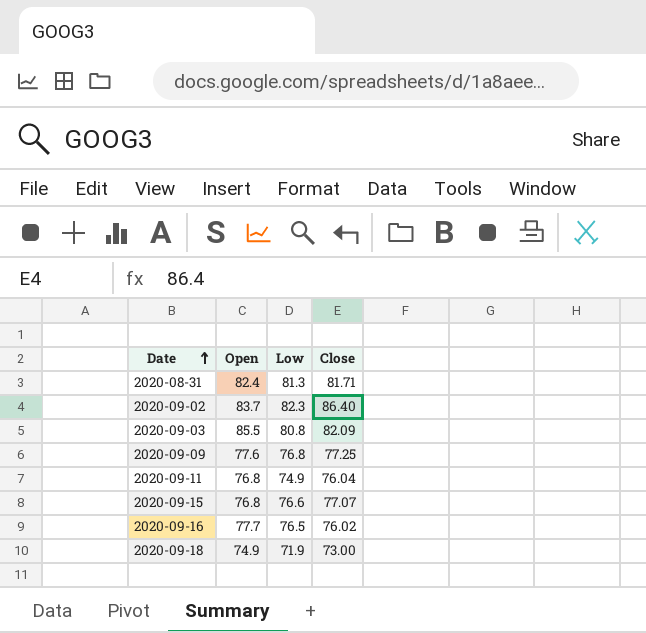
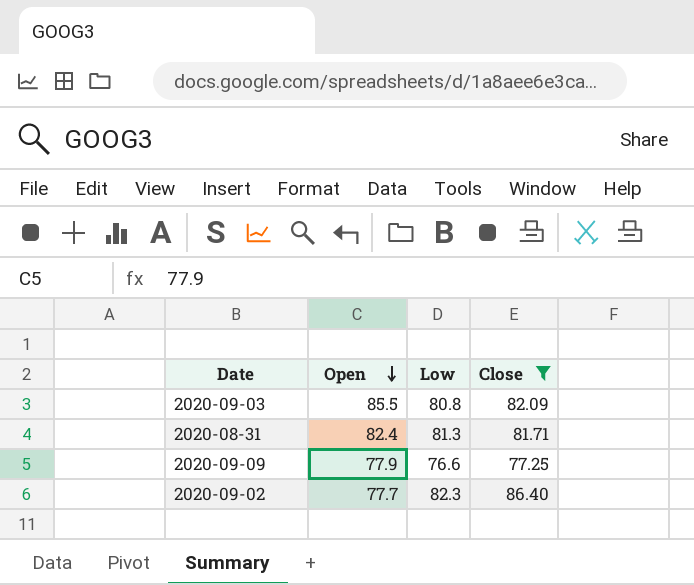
filter: none -> Close >= 77.25
row order: Date ascending -> Open descending
2020-09-09 | Open: 77.6 -> 77.9
2020-09-09 | Low: 76.8 -> 76.6
2020-09-02 | Open: 83.7 -> 77.7

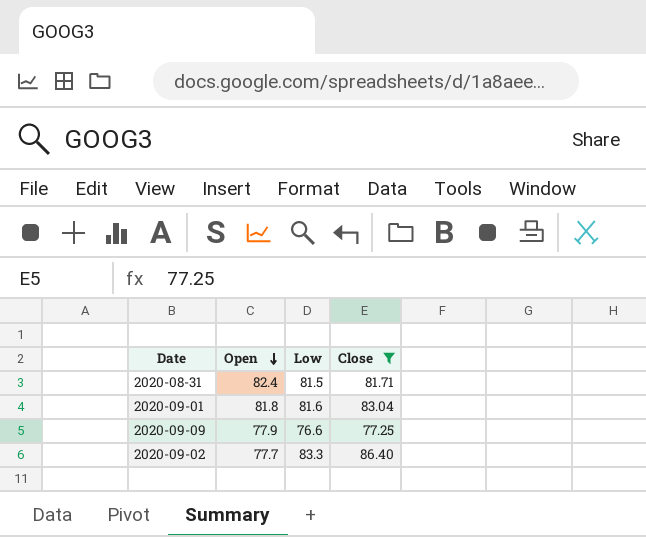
row 2020-09-03: 85.5 | 80.8 | 82.09 -> none
2020-08-31 | Low: 81.3 -> 81.5
row 2020-09-01: none -> 81.8 | 81.6 | 83.04
2020-09-02 | Low: 82.3 -> 83.3

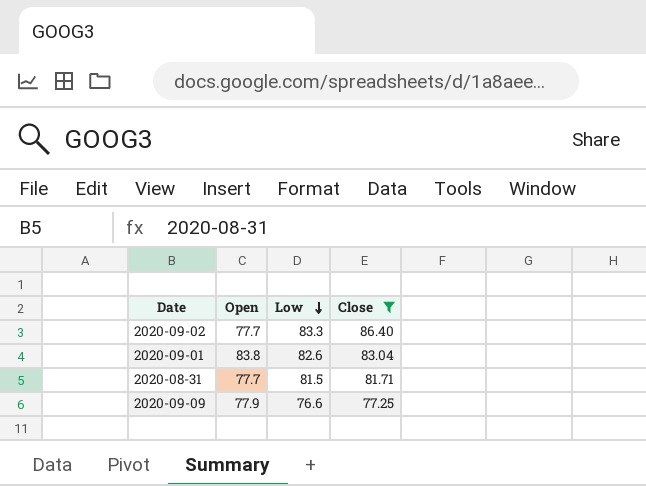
row order: Open descending -> Low descending
2020-09-01 | Open: 81.8 -> 83.8
2020-09-01 | Low: 81.6 -> 82.6
2020-08-31 | Open: 82.4 -> 77.7

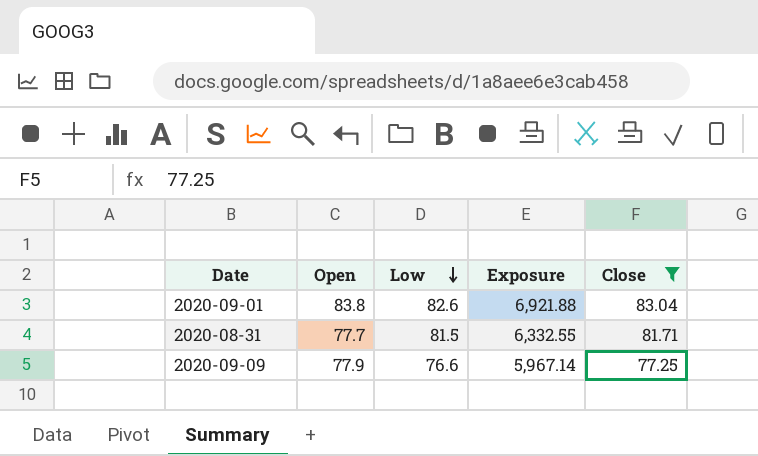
column Exposure | formula: none -> [Open] * [Low]
row 2020-09-02: 77.7 | 83.3 | 86.40 -> none

